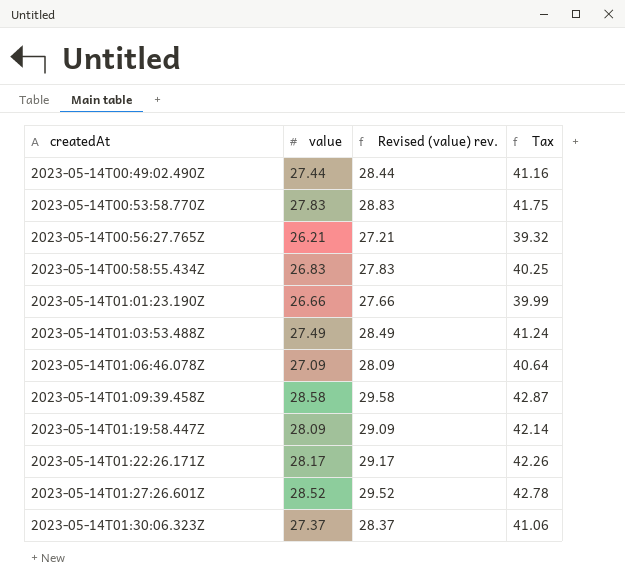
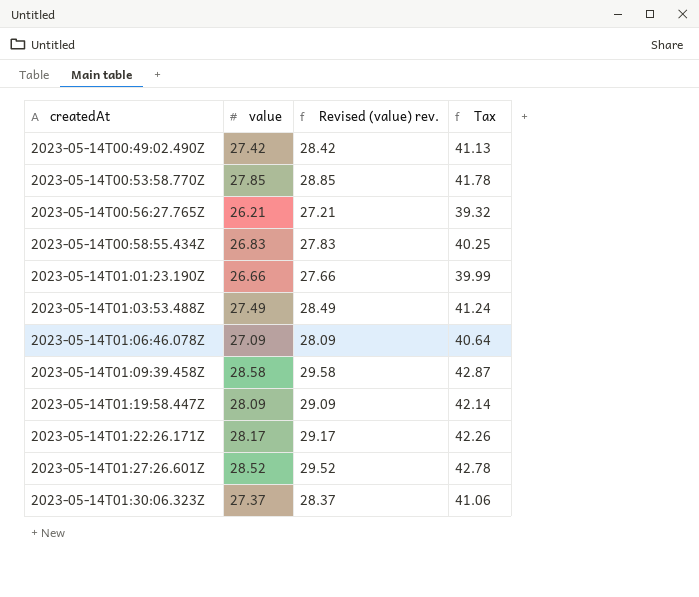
2023-05-14T00:49:02.490Z | value: 27.44 -> 27.42
2023-05-14T00:49:02.490Z | Revised (value) rev.: 28.44 -> 28.42
2023-05-14T00:49:02.490Z | Tax: 41.16 -> 41.13
2023-05-14T00:53:58.770Z | value: 27.83 -> 27.85
2023-05-14T00:53:58.770Z | Revised (value) rev.: 28.83 -> 28.85
2023-05-14T00:53:58.770Z | Tax: 41.75 -> 41.78

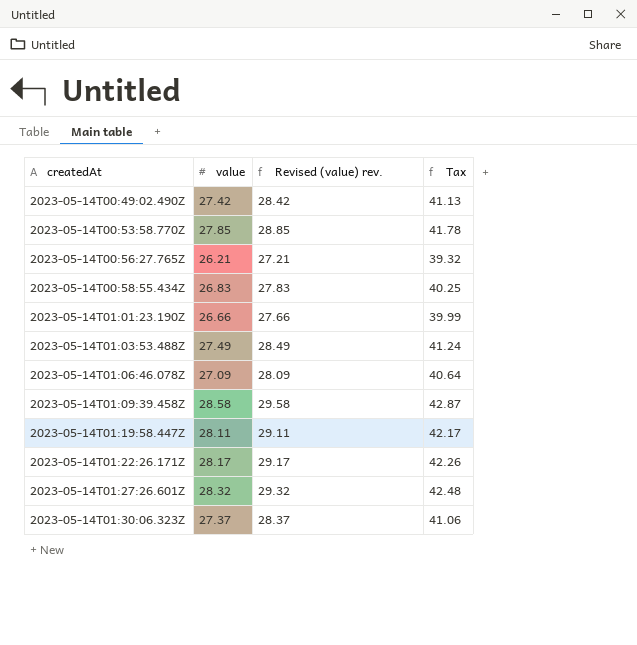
2023-05-14T01:19:58.447Z | value: 28.09 -> 28.11
2023-05-14T01:19:58.447Z | Revised (value) rev.: 29.09 -> 29.11
2023-05-14T01:19:58.447Z | Tax: 42.14 -> 42.17
2023-05-14T01:27:26.601Z | value: 28.52 -> 28.32
2023-05-14T01:27:26.601Z | Revised (value) rev.: 29.52 -> 29.32
2023-05-14T01:27:26.601Z | Tax: 42.78 -> 42.48

